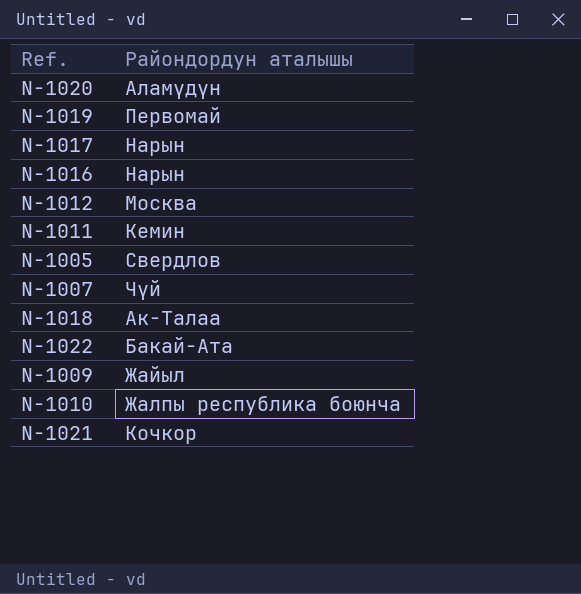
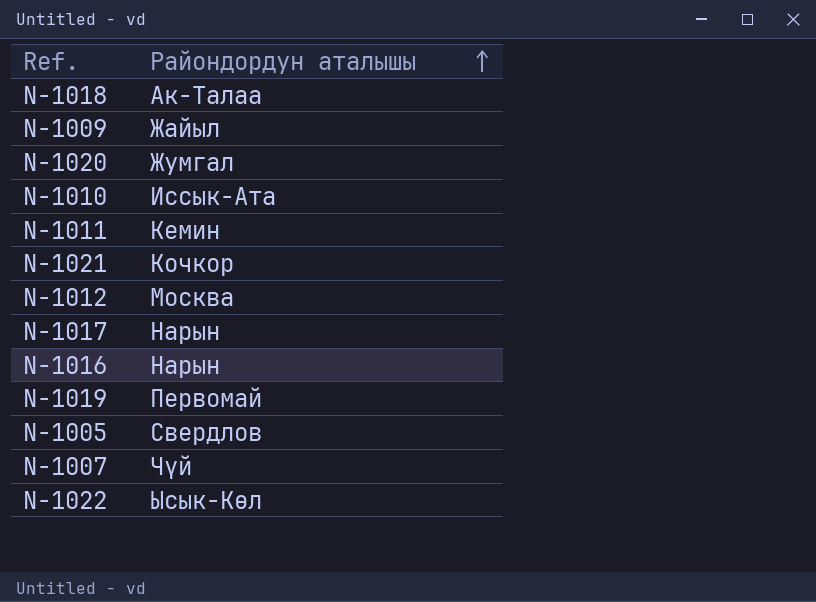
row order: none -> Райондордун аталышы ascending
N-1020 | Райондордун аталышы: Аламүдүн -> Жумгал
N-1010 | Райондордун аталышы: Жалпы республика боюнча -> Иссык-Ата
N-1022 | Райондордун аталышы: Бакай-Ата -> Ысык-Көл

